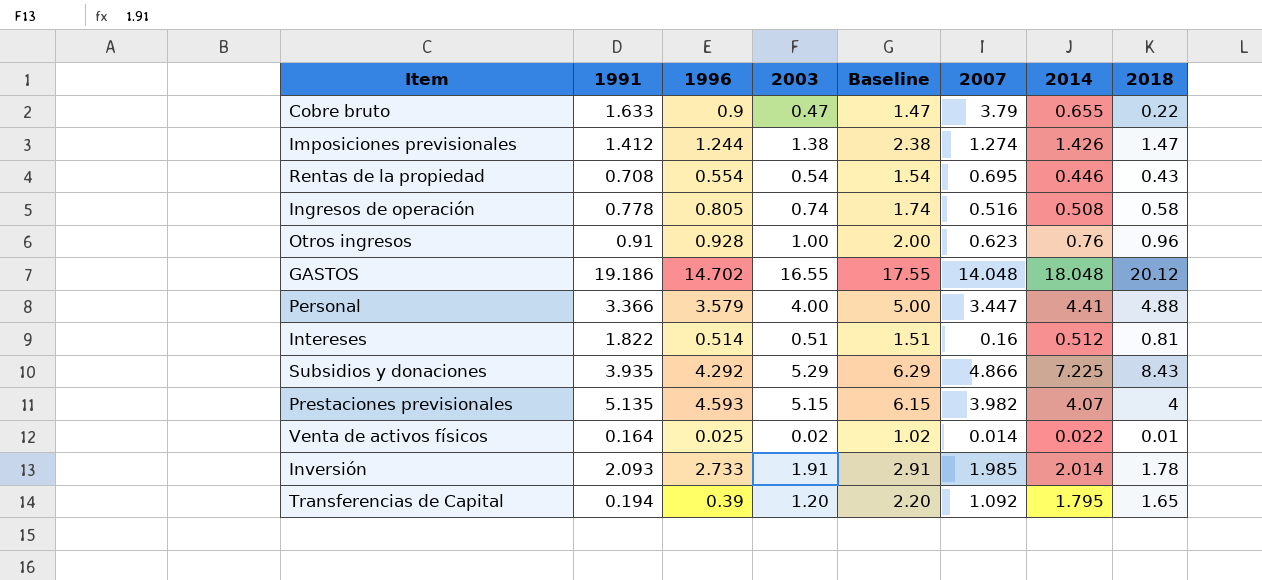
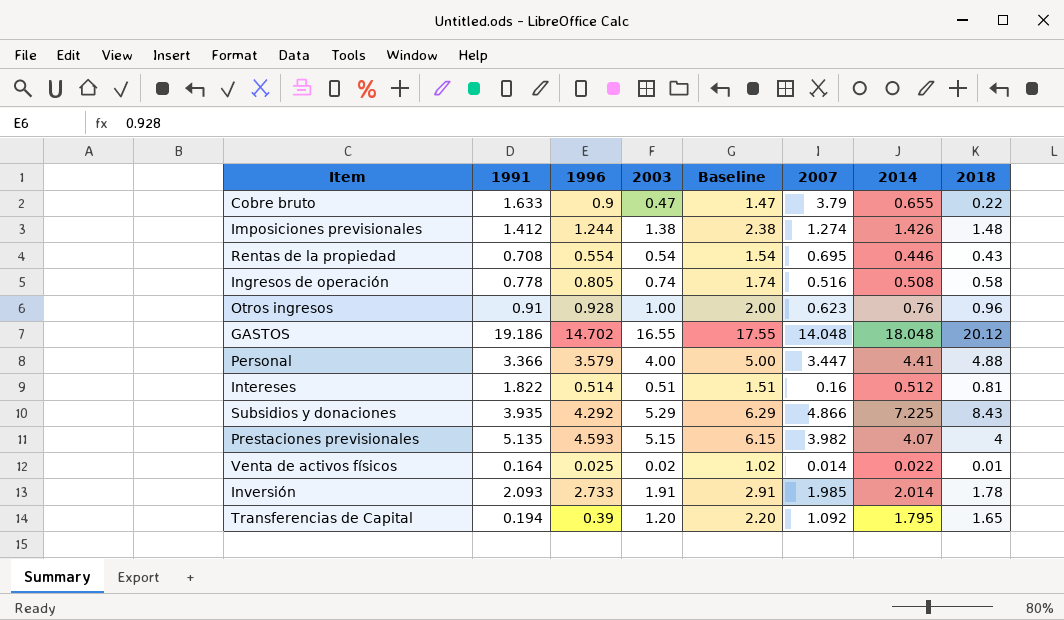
Imposiciones previsionales | 2018: 1.47 -> 1.48

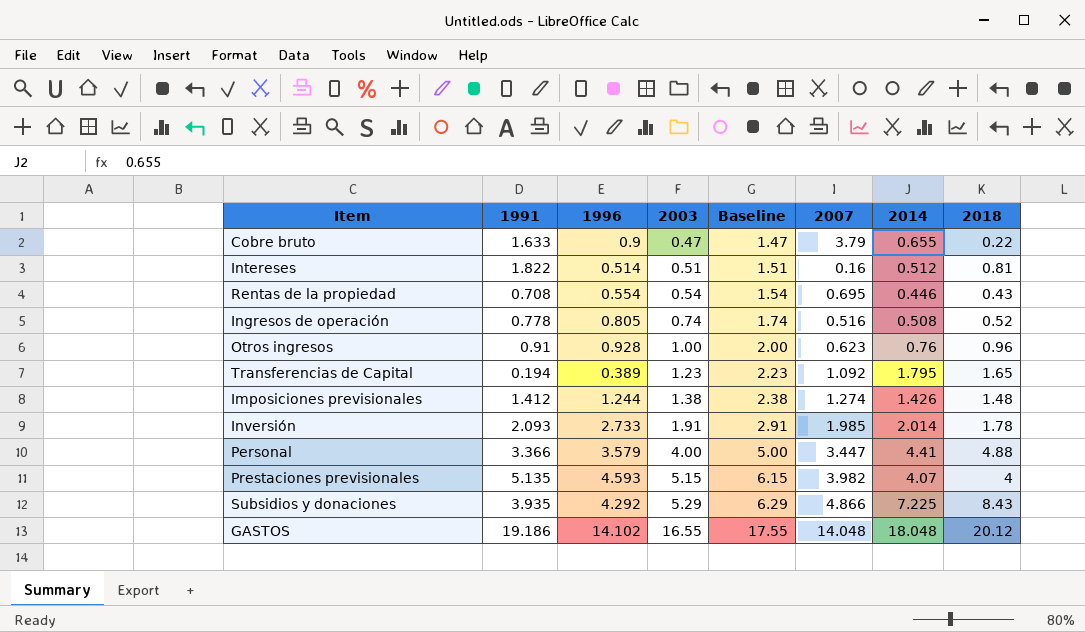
row order: none -> 2003 ascending
row Venta de activos físicos: 0.164 | 0.025 | 0.02 | 1.02 | 0.014 | 0.022 | 0.01 -> none
Ingresos de operación | 2018: 0.58 -> 0.52
Transferencias de Capital | 1996: 0.39 -> 0.389
Transferencias de Capital | 2003: 1.20 -> 1.23
Transferencias de Capital | Baseline: 2.20 -> 2.23
GASTOS | 1996: 14.702 -> 14.102

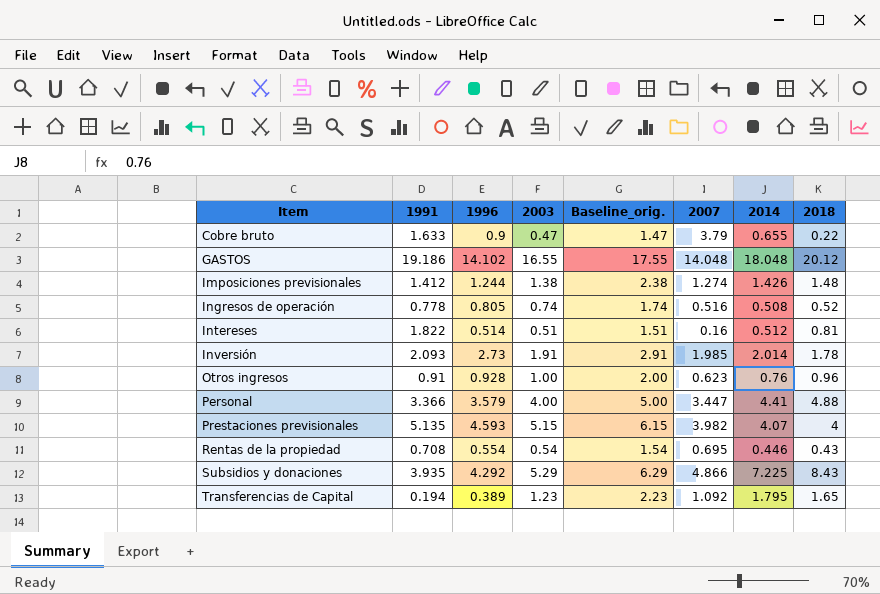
row order: 2003 ascending -> Item ascending
column name: Baseline -> Baseline_orig.
Inversión | 1996: 2.733 -> 2.73

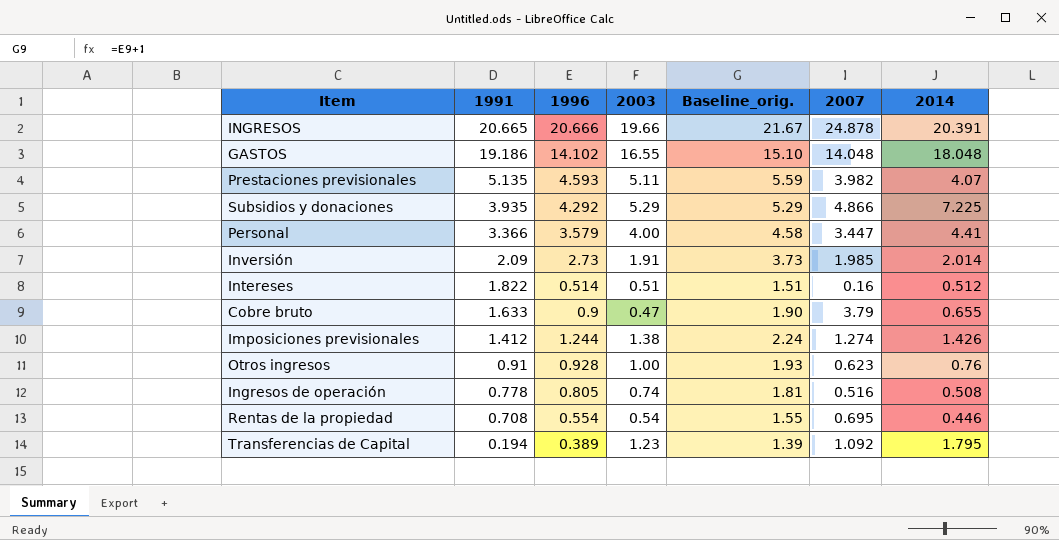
row order: Item ascending -> 1991 descending
column 2018 | position: 8 -> none
column Baseline_orig. | formula: [2003] + 1 -> [1996] + 1
row INGRESOS: none -> 20.665 | 20.666 | 19.66 | 21.67 | 24.878 | 20.391
Prestaciones previsionales | 2003: 5.15 -> 5.11
Inversión | 1991: 2.093 -> 2.09

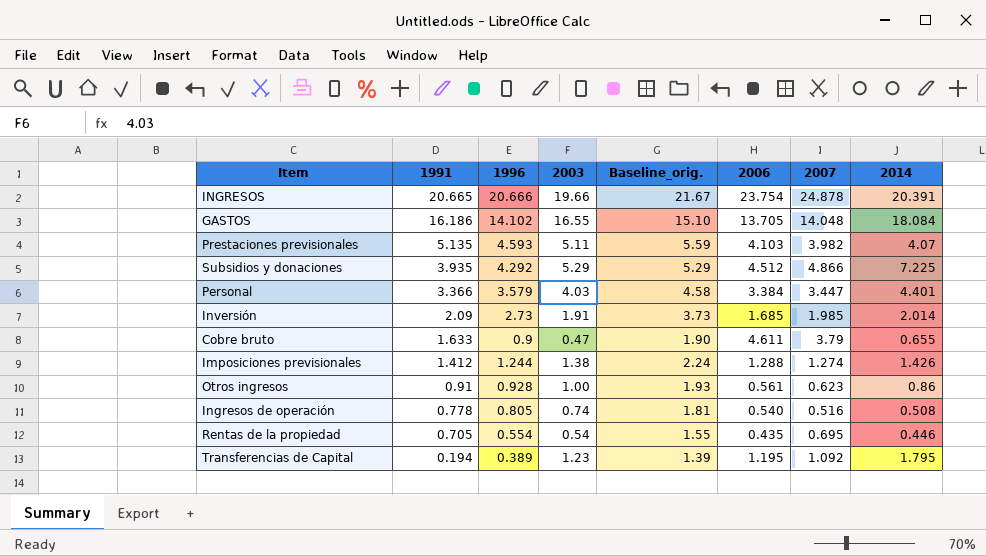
column 2006 | position: none -> 6
row Intereses: 1.822 | 0.514 | 0.51 | 1.51 | 0.16 | 0.512 -> none
GASTOS | 1991: 19.186 -> 16.186
GASTOS | 2014: 18.048 -> 18.084
Personal | 2003: 4.00 -> 4.03
Personal | 2014: 4.41 -> 4.401
Otros ingresos | 2014: 0.76 -> 0.86
Rentas de la propiedad | 1991: 0.708 -> 0.705

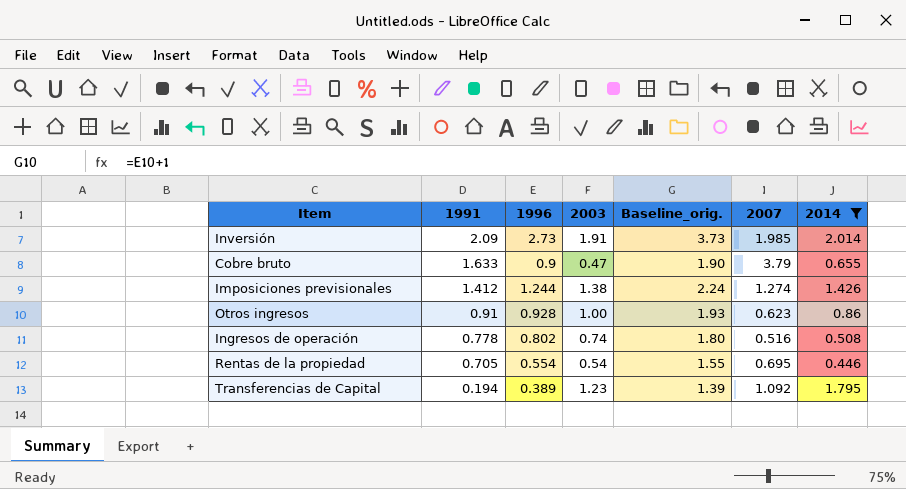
filter: none -> 2014 <= 2.014
column 2006 | position: 6 -> none
Ingresos de operación | 1996: 0.805 -> 0.802
Ingresos de operación | Baseline_orig.: 1.81 -> 1.80

